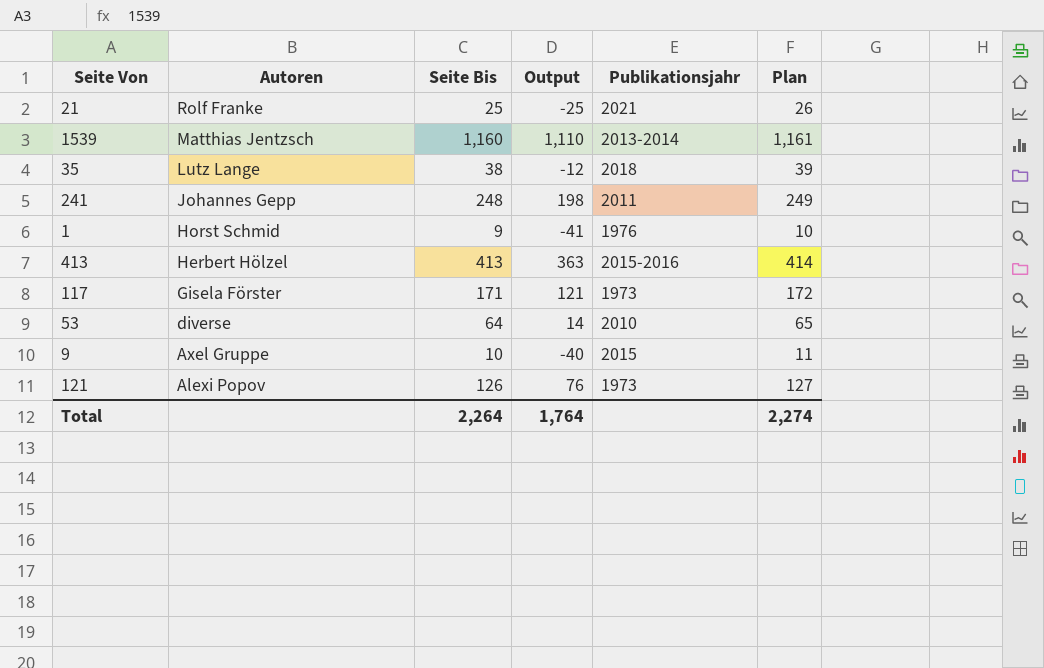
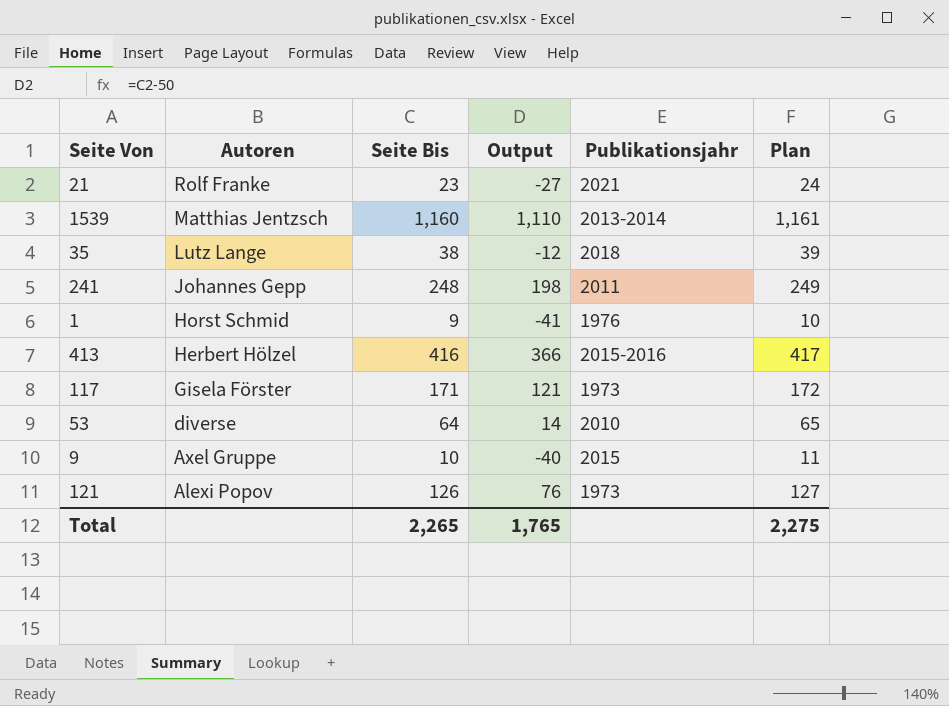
21 | Seite Bis: 25 -> 23
21 | Output: -25 -> -27
21 | Plan: 26 -> 24
413 | Seite Bis: 413 -> 416
413 | Output: 363 -> 366
413 | Plan: 414 -> 417
Total | Seite Bis: 2,264 -> 2,265
Total | Output: 1,764 -> 1,765
Total | Plan: 2,274 -> 2,275

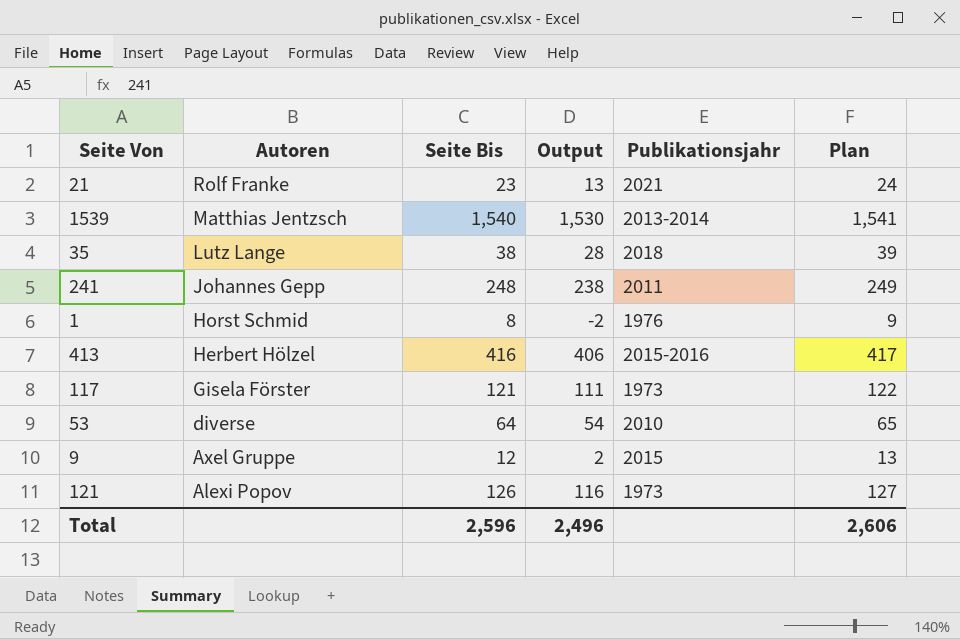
column Output | formula: [Seite Bis] - 50 -> [Seite Bis] - 10
1539 | Seite Bis: 1,160 -> 1,540
1539 | Plan: 1,161 -> 1,541
1 | Seite Bis: 9 -> 8
1 | Plan: 10 -> 9
117 | Seite Bis: 171 -> 121
117 | Plan: 172 -> 122
9 | Seite Bis: 10 -> 12
9 | Plan: 11 -> 13
Total | Seite Bis: 2,265 -> 2,596
Total | Output: 1,765 -> 2,496
Total | Plan: 2,275 -> 2,606

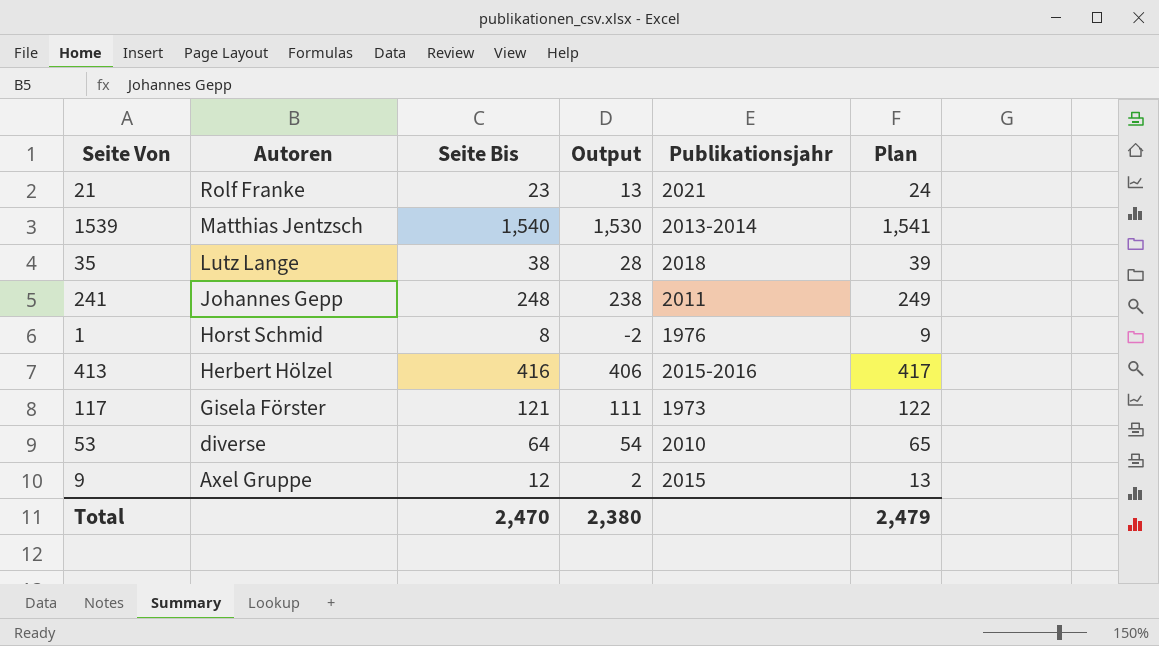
row 121: Alexi Popov | 126 | 116 | 1973 | 127 -> none
Total | Seite Bis: 2,596 -> 2,470
Total | Output: 2,496 -> 2,380
Total | Plan: 2,606 -> 2,479

